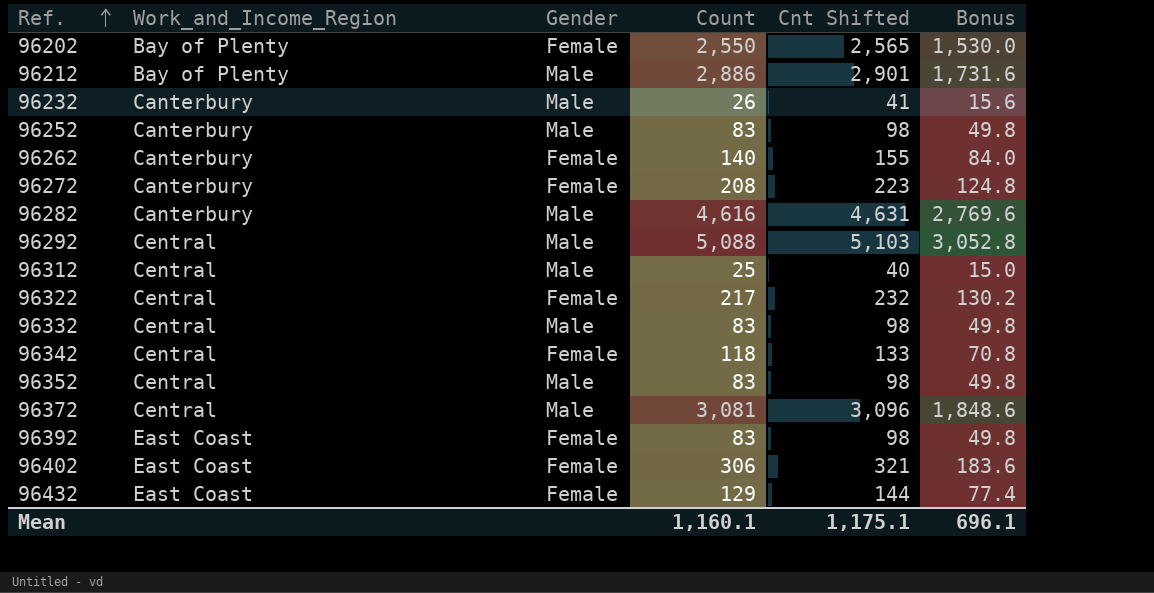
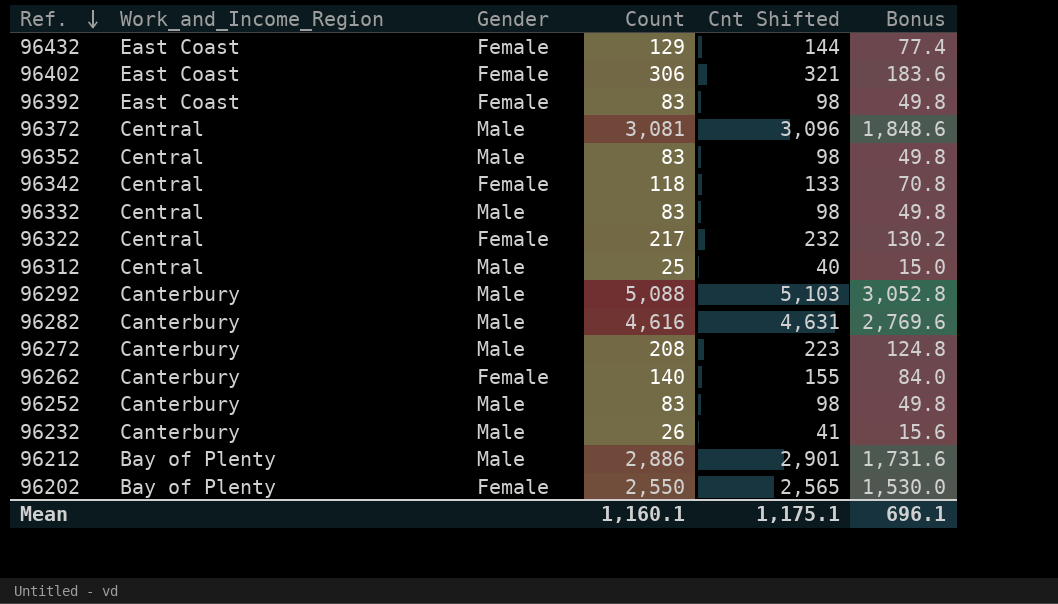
row order: Ref. ascending -> Ref. descending
96292 | Work_and_Income_Region: Central -> Canterbury
96272 | Gender: Female -> Male

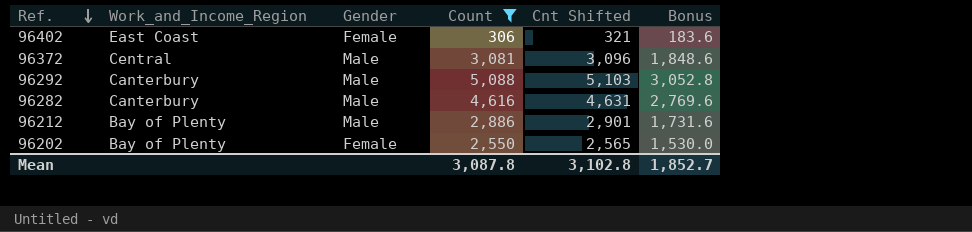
filter: none -> Count >= 306
Mean | Count: 1,160.1 -> 3,087.8
Mean | Cnt Shifted: 1,175.1 -> 3,102.8
Mean | Bonus: 696.1 -> 1,852.7

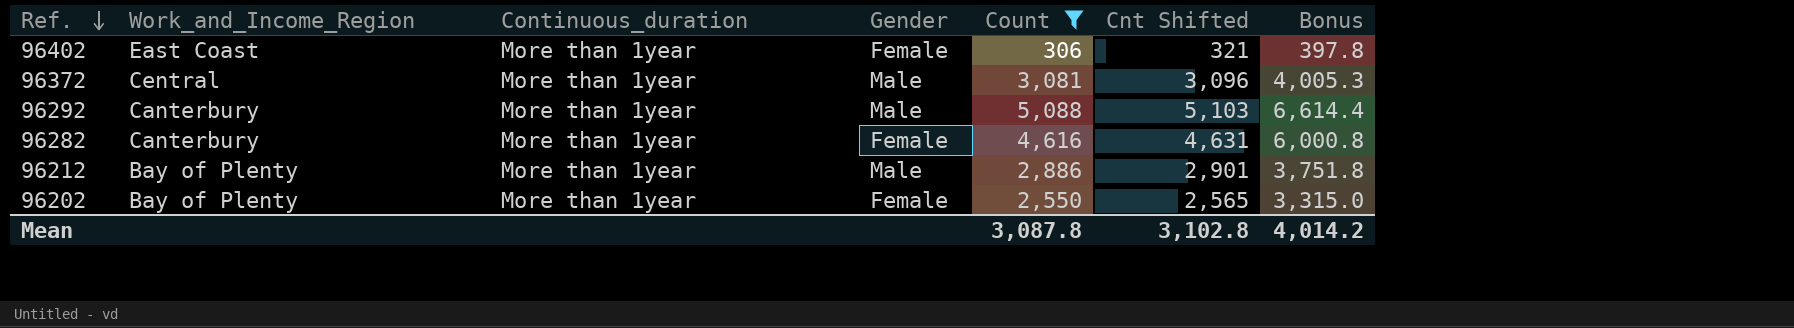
column Continuous_duration | position: none -> 3
column Bonus | formula: [Count] * 0.6 -> [Count] * 1.3
96282 | Gender: Male -> Female
Mean | Bonus: 1,852.7 -> 4,014.2

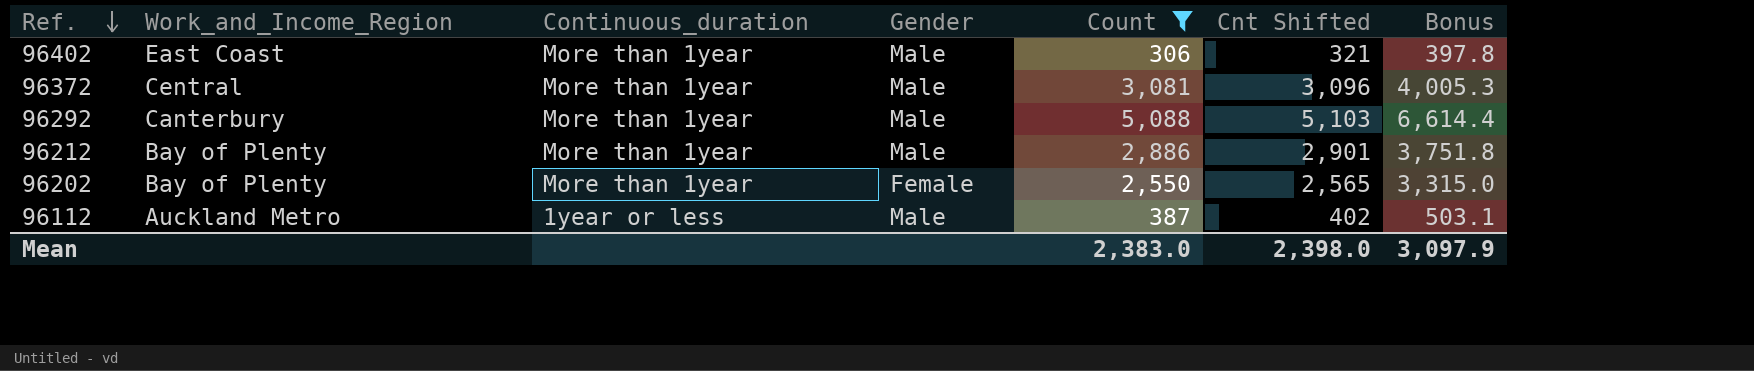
row 96282: Canterbury | More than 1year | Female | 4,616 | 4,631 | 6,000.8 -> none
96402 | Gender: Female -> Male
row 96112: none -> Auckland Metro | 1year or less | Male | 387 | 402 | 503.1
Mean | Count: 3,087.8 -> 2,383.0
Mean | Cnt Shifted: 3,102.8 -> 2,398.0
Mean | Bonus: 4,014.2 -> 3,097.9

